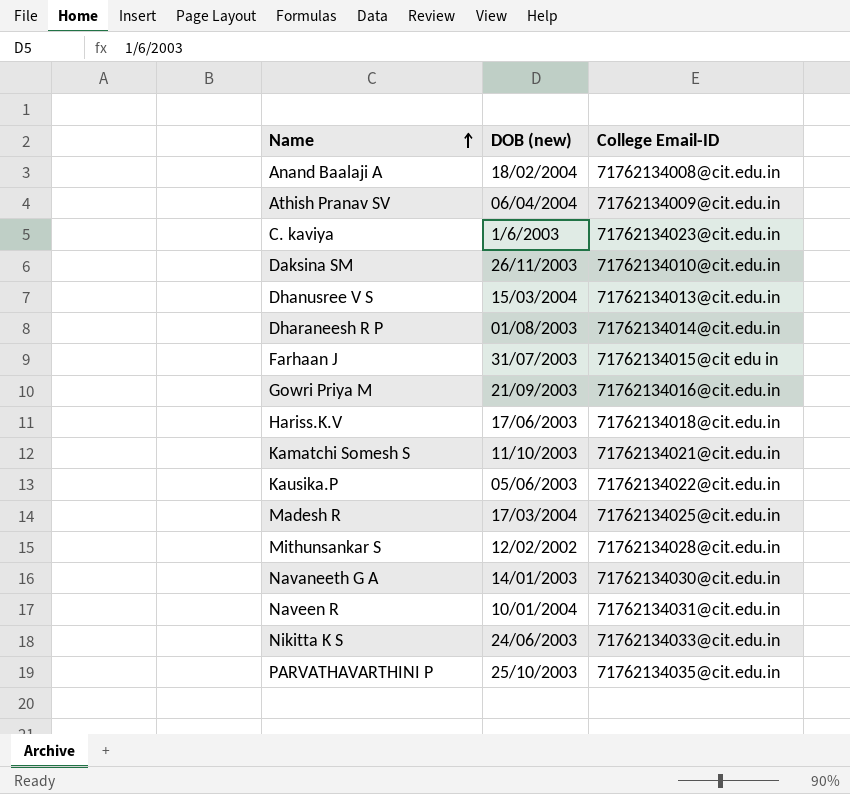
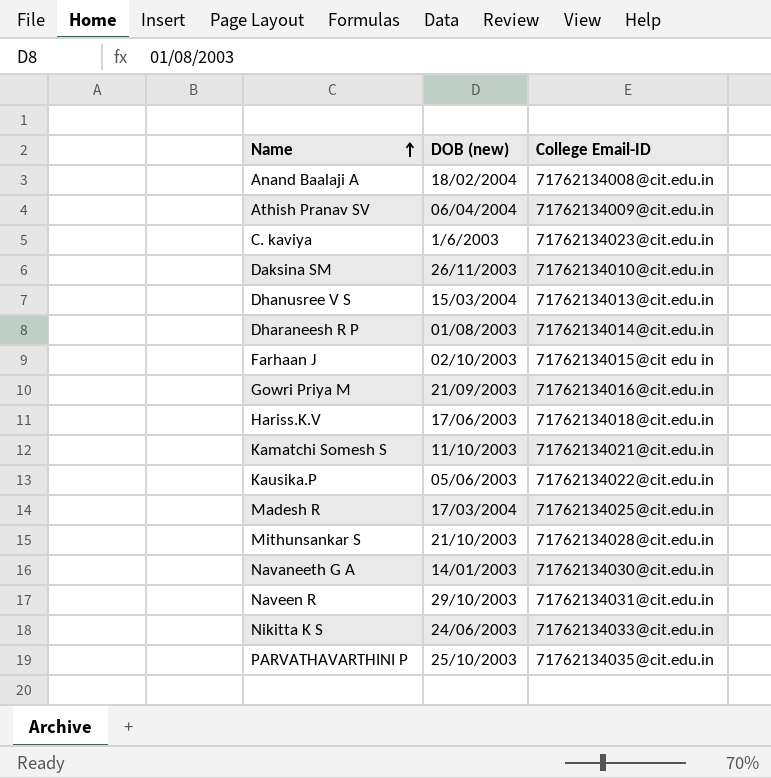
Farhaan J | DOB (new): 31/07/2003 -> 02/10/2003
Mithunsankar S | DOB (new): 12/02/2002 -> 21/10/2003
Naveen R | DOB (new): 10/01/2004 -> 29/10/2003

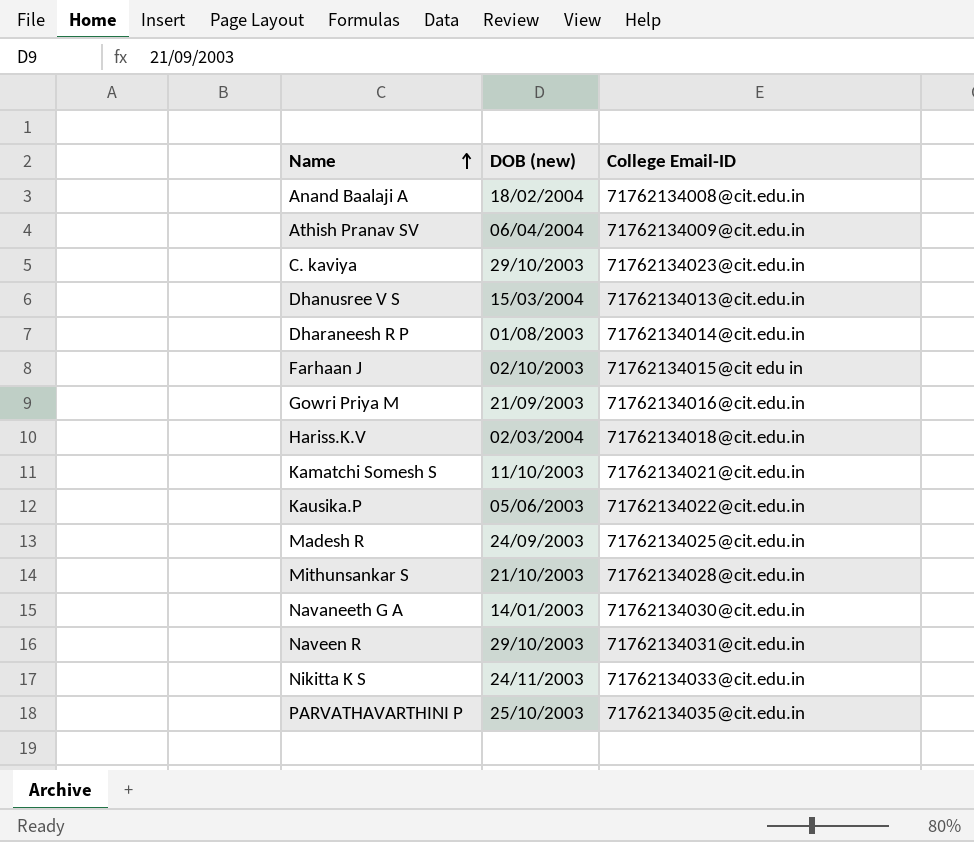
row Daksina SM: 26/11/2003 | 71762134010@cit.edu.in -> none
C. kaviya | DOB (new): 1/6/2003 -> 29/10/2003
Hariss.K.V | DOB (new): 17/06/2003 -> 02/03/2004
Madesh R | DOB (new): 17/03/2004 -> 24/09/2003
Nikitta K S | DOB (new): 24/06/2003 -> 24/11/2003

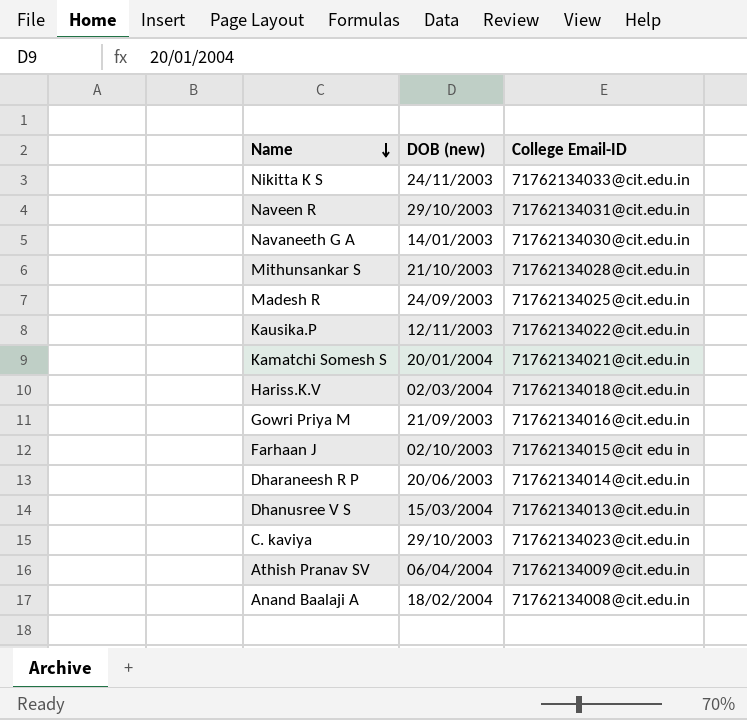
row order: Name ascending -> Name descending
row PARVATHAVARTHINI P: 25/10/2003 | 71762134035@cit.edu.in -> none
Kausika.P | DOB (new): 05/06/2003 -> 12/11/2003
Kamatchi Somesh S | DOB (new): 11/10/2003 -> 20/01/2004
Dharaneesh R P | DOB (new): 01/08/2003 -> 20/06/2003

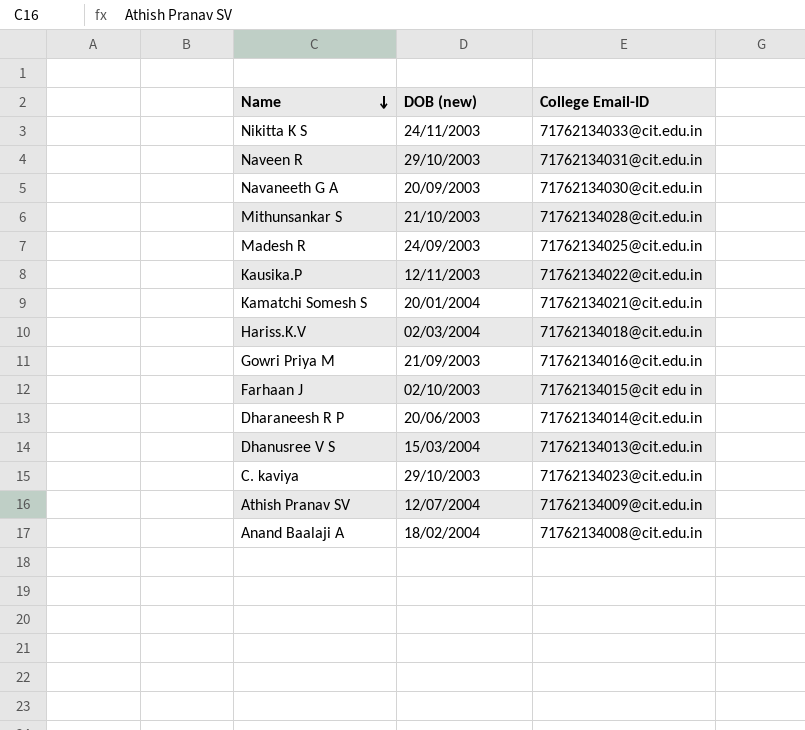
Navaneeth G A | DOB (new): 14/01/2003 -> 20/09/2003
Athish Pranav SV | DOB (new): 06/04/2004 -> 12/07/2004

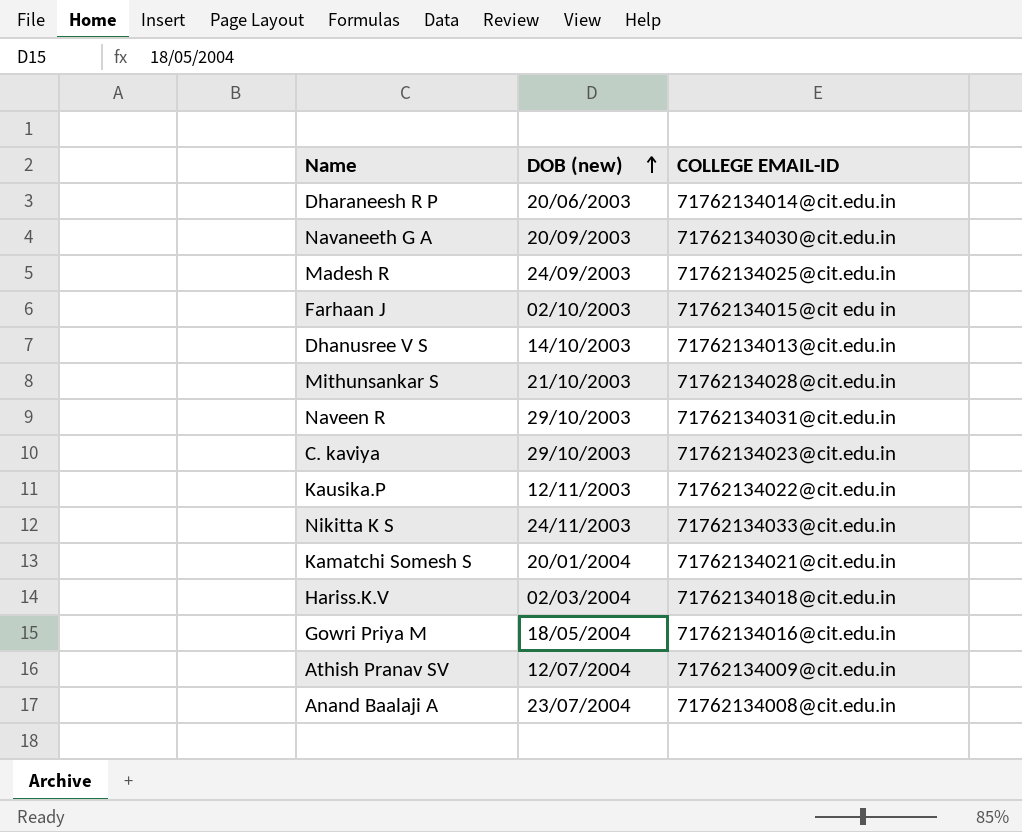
row order: Name descending -> DOB (new) ascending
column name: College Email-ID -> COLLEGE EMAIL-ID
Dhanusree V S | DOB (new): 15/03/2004 -> 14/10/2003
Gowri Priya M | DOB (new): 21/09/2003 -> 18/05/2004
Anand Baalaji A | DOB (new): 18/02/2004 -> 23/07/2004

